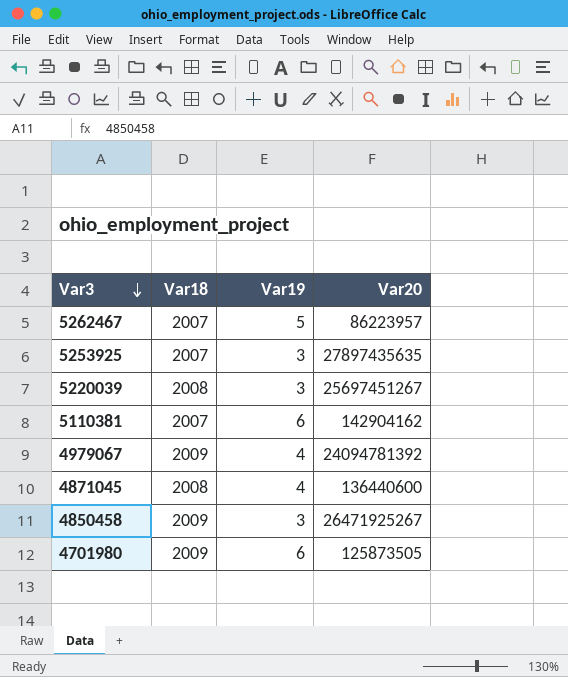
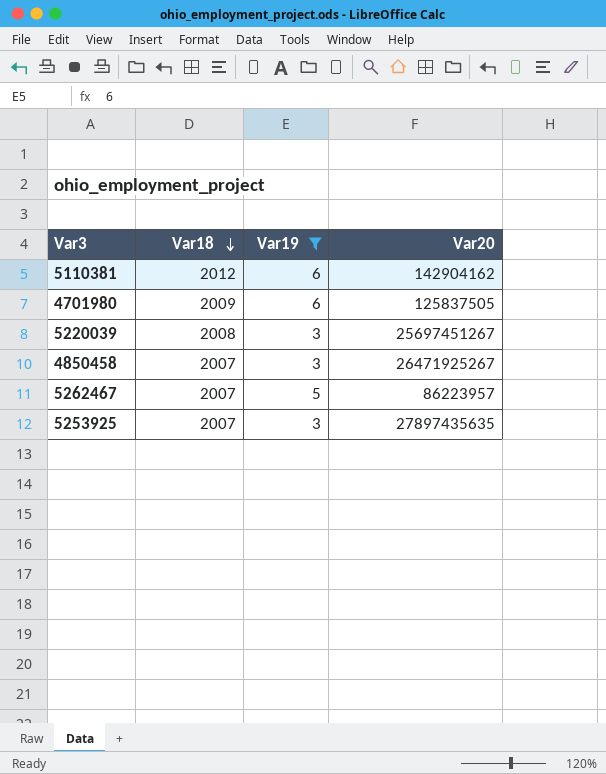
filter: none -> Var19 != 4
row order: Var3 descending -> Var18 descending
5110381 | Var18: 2007 -> 2012
4701980 | Var20: 125873505 -> 125837505
4850458 | Var18: 2009 -> 2007

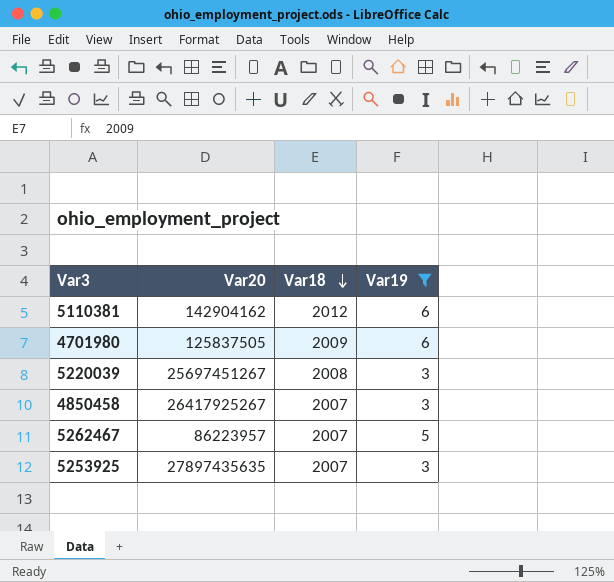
column Var20 | position: 4 -> 2
4850458 | Var20: 26471925267 -> 26417925267

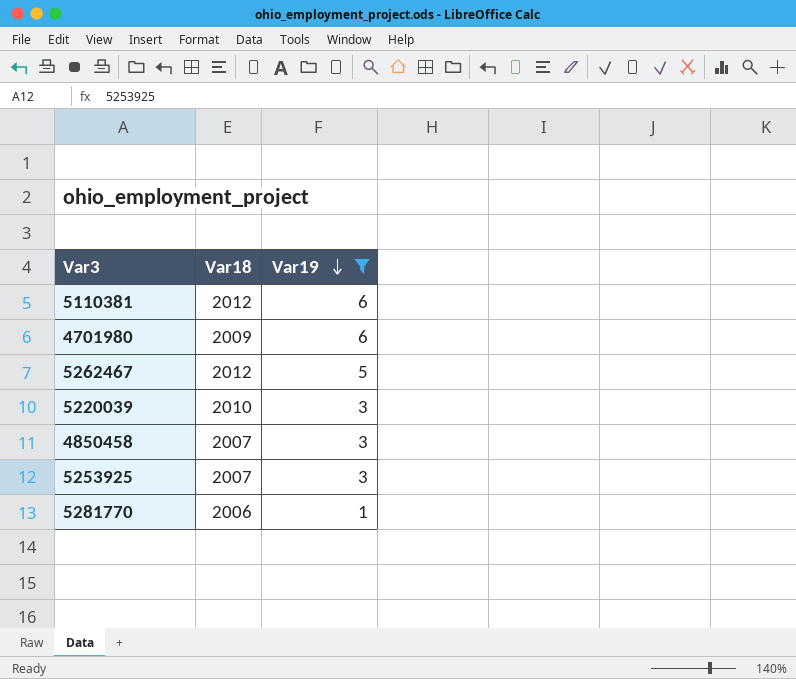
row order: Var18 descending -> Var19 descending
column Var20 | position: 2 -> none
5262467 | Var18: 2007 -> 2012
5220039 | Var18: 2008 -> 2010
row 5281770: none -> 2006 | 1

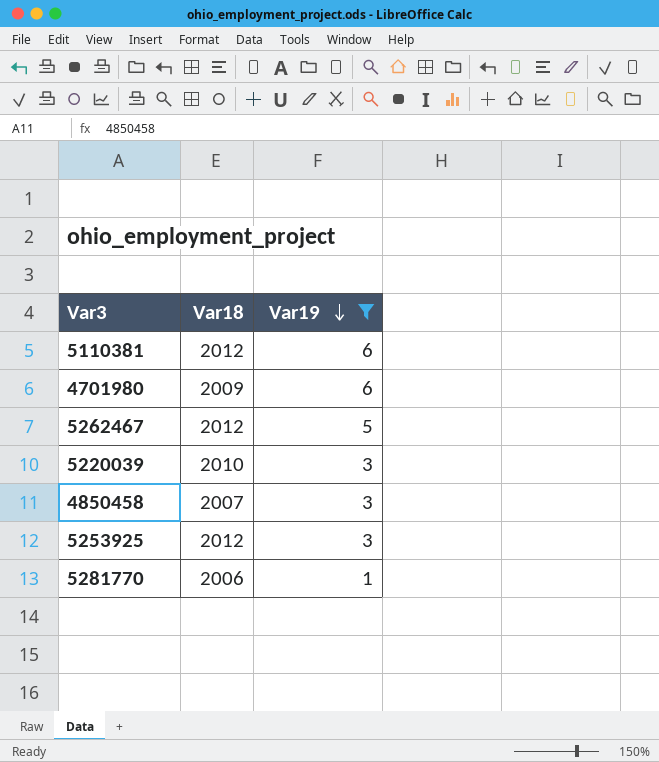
5253925 | Var18: 2007 -> 2012

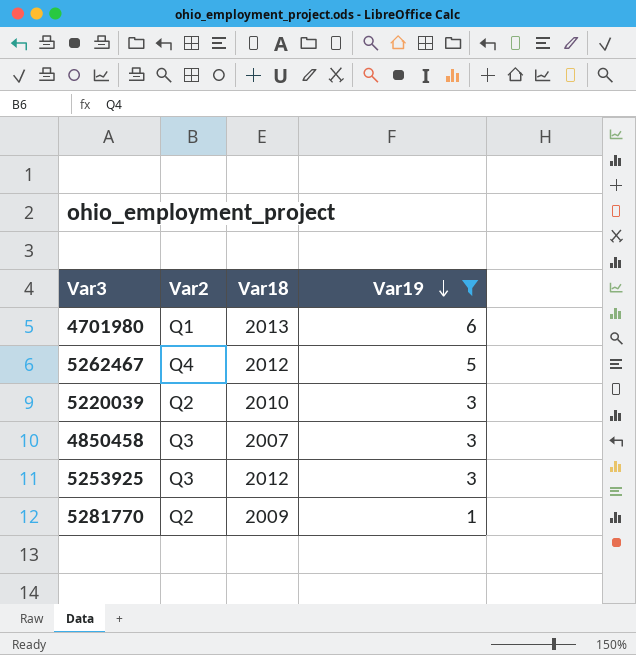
column Var2 | position: none -> 2
row 5110381: 2012 | 6 -> none
4701980 | Var18: 2009 -> 2013
5281770 | Var18: 2006 -> 2009

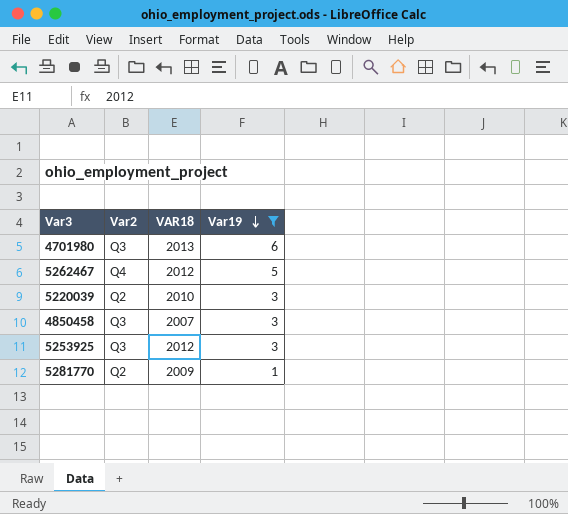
column name: Var18 -> VAR18
4701980 | Var2: Q1 -> Q3

